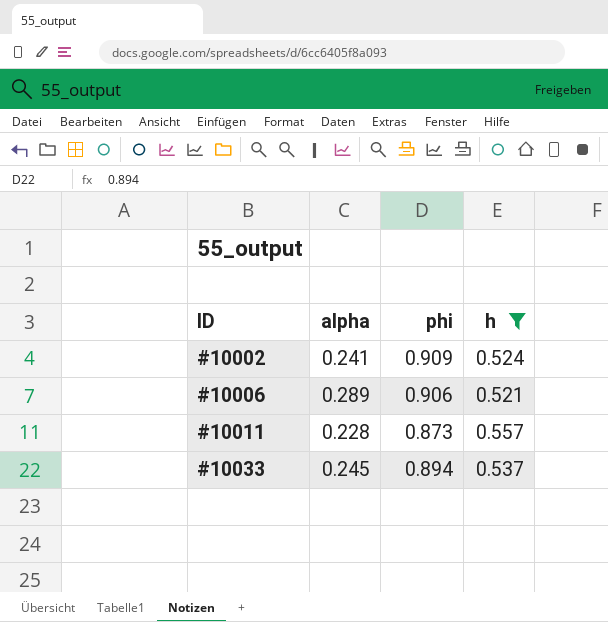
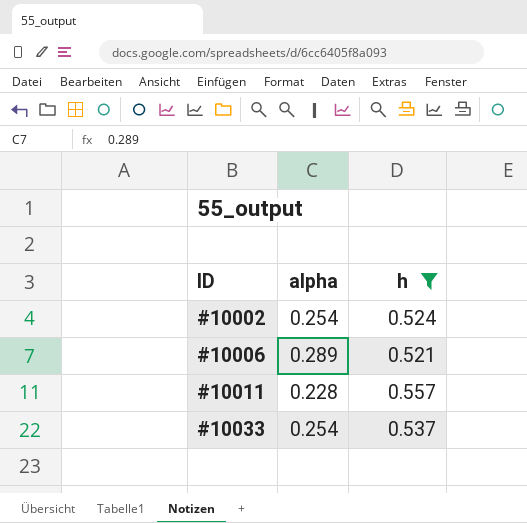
column phi | position: 3 -> none
#10002 | alpha: 0.241 -> 0.254
#10033 | alpha: 0.245 -> 0.254

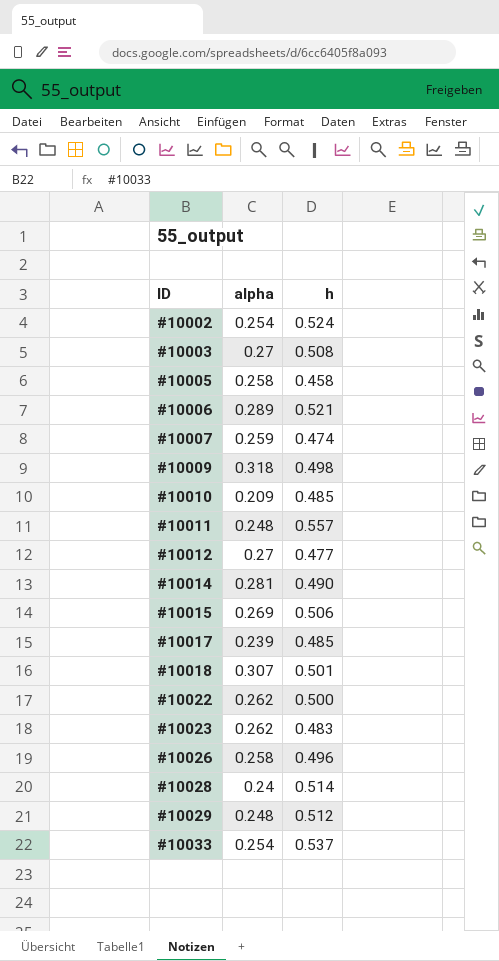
filter: h >= 0.521 -> none
#10011 | alpha: 0.228 -> 0.248

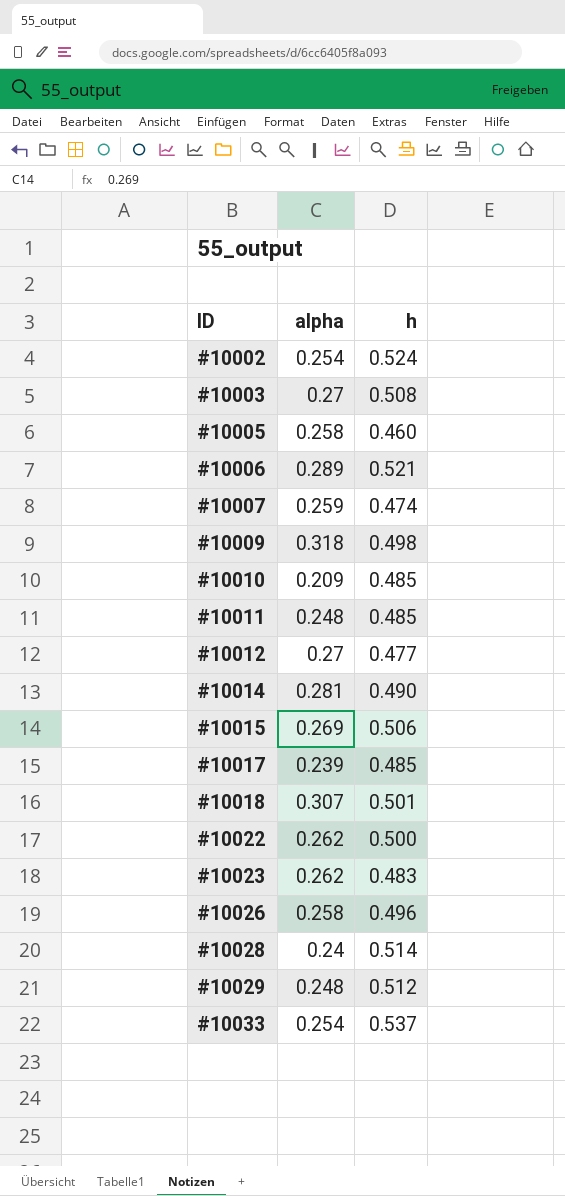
#10005 | h: 0.458 -> 0.460
#10011 | h: 0.557 -> 0.485

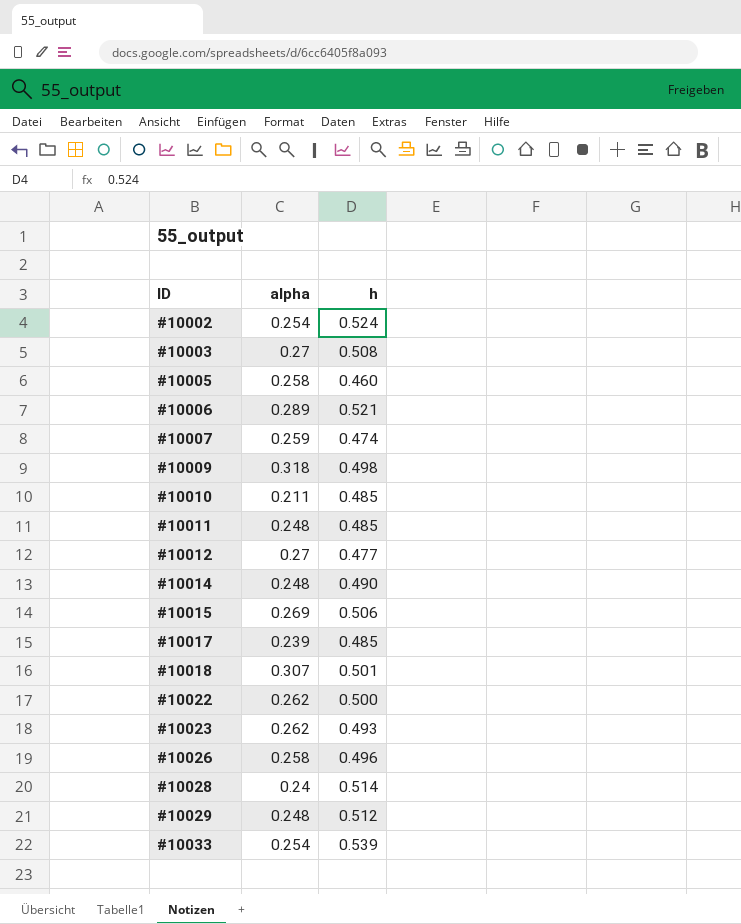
#10010 | alpha: 0.209 -> 0.211
#10014 | alpha: 0.281 -> 0.248
#10023 | h: 0.483 -> 0.493
#10033 | h: 0.537 -> 0.539

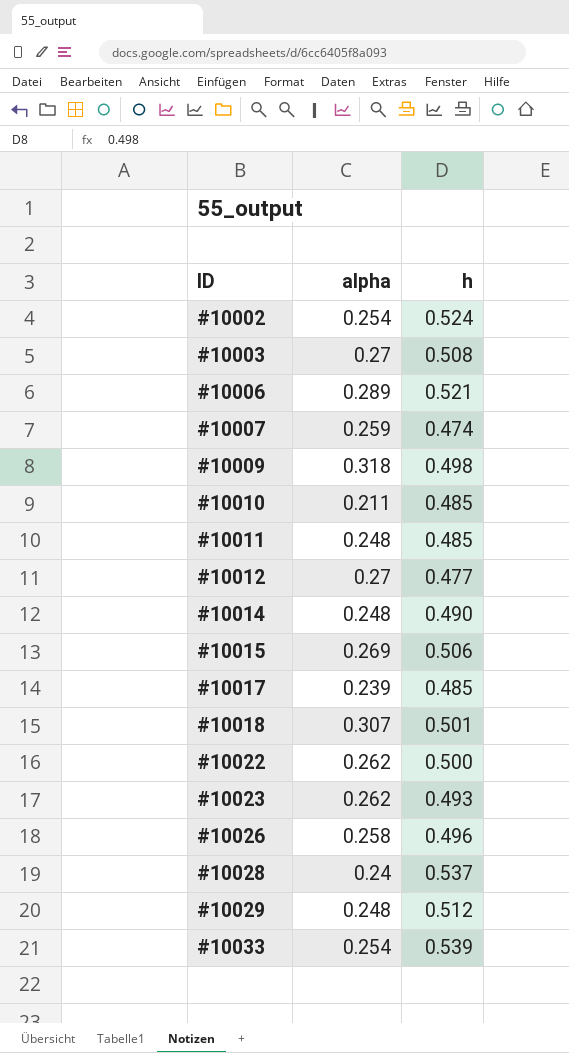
row #10005: 0.258 | 0.460 -> none
#10028 | h: 0.514 -> 0.537

